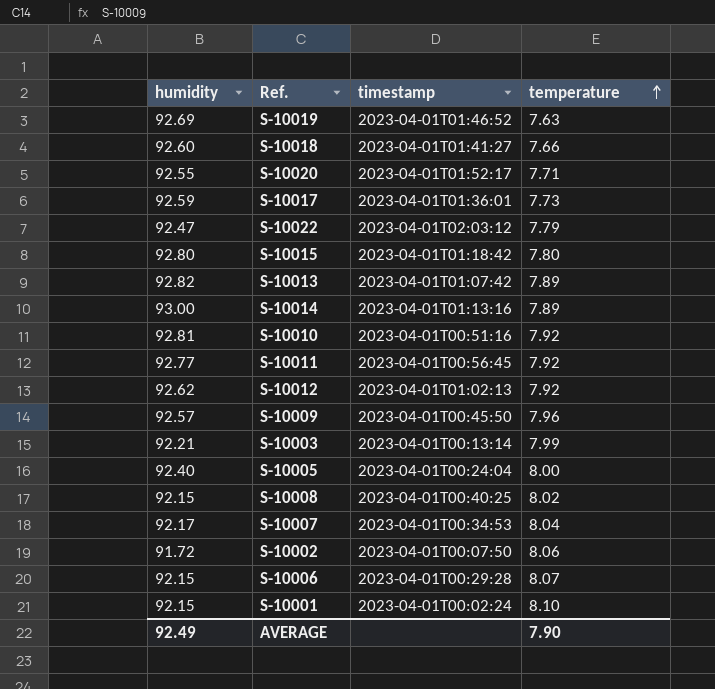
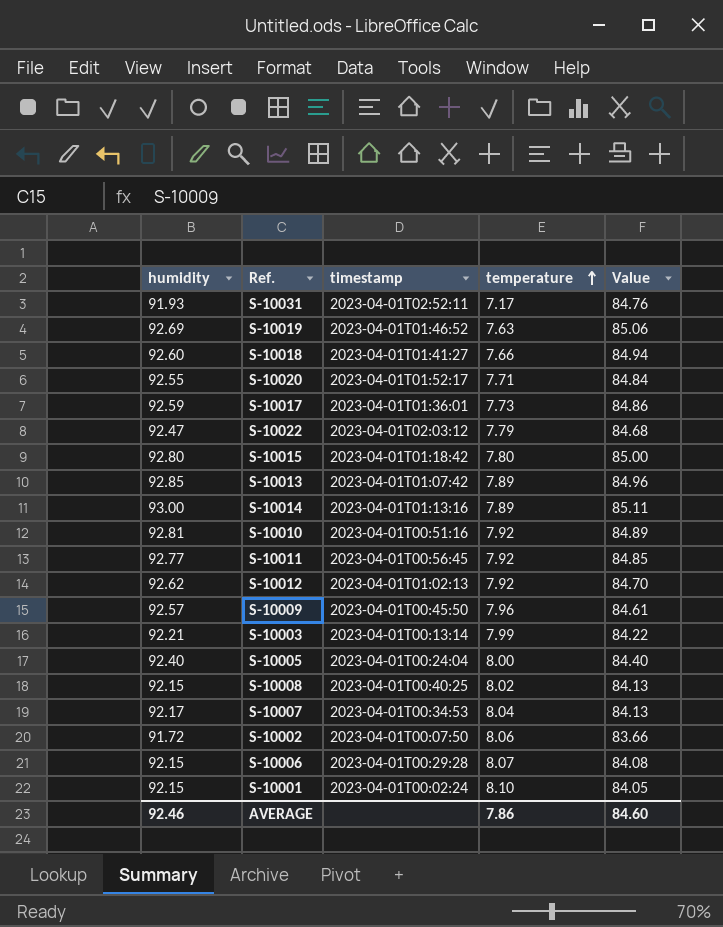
column Value | formula: none -> [humidity] - [temperature]
row S-10031: none -> 91.93 | 2023-04-01T02:52:11 | 7.17 | 84.76
S-10013 | humidity: 92.82 -> 92.85
AVERAGE | humidity: 92.49 -> 92.46
AVERAGE | temperature: 7.90 -> 7.86

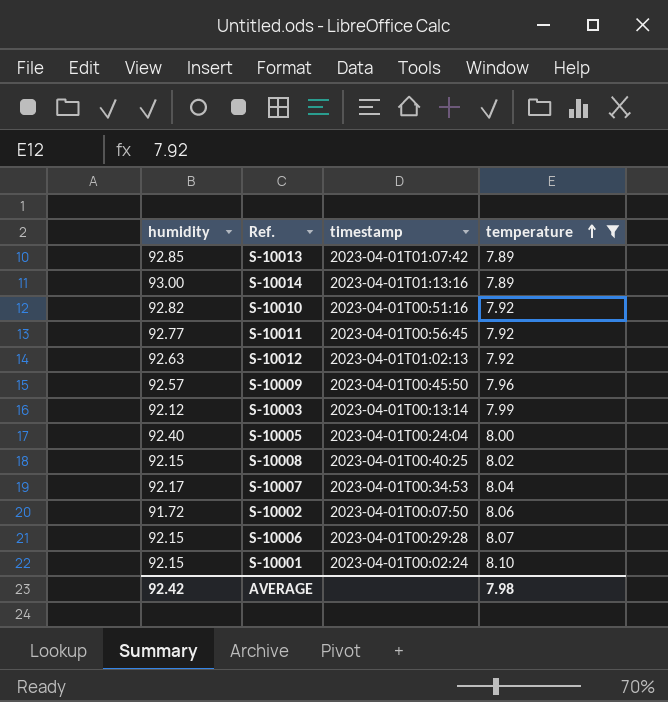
filter: none -> temperature >= 7.89
column Value | formula: [humidity] - [temperature] -> none
S-10010 | humidity: 92.81 -> 92.82
S-10012 | humidity: 92.62 -> 92.63
S-10003 | humidity: 92.21 -> 92.12
AVERAGE | humidity: 92.46 -> 92.42
AVERAGE | temperature: 7.86 -> 7.98

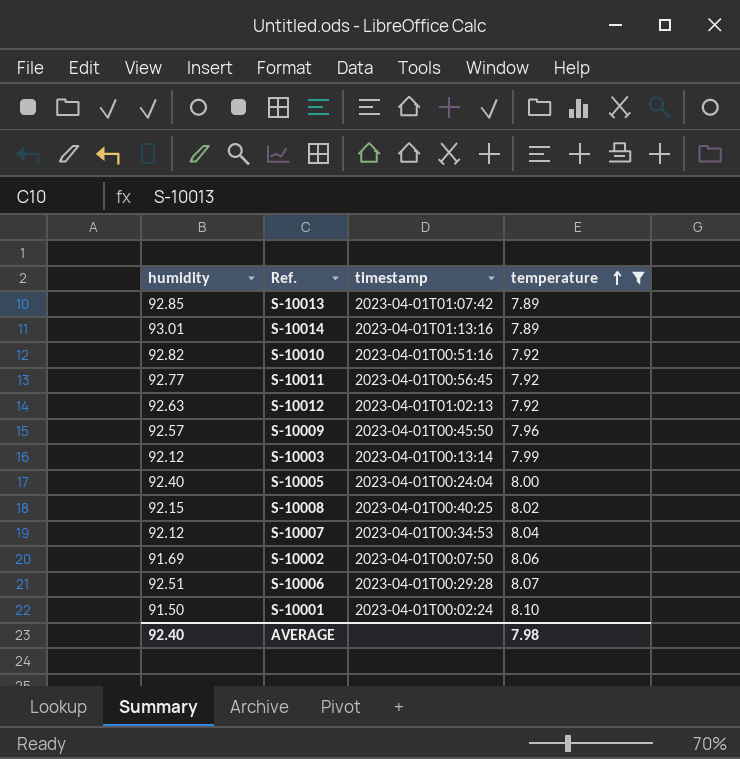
S-10014 | humidity: 93.00 -> 93.01
S-10007 | humidity: 92.17 -> 92.12
S-10002 | humidity: 91.72 -> 91.69
S-10006 | humidity: 92.15 -> 92.51
S-10001 | humidity: 92.15 -> 91.50
AVERAGE | humidity: 92.42 -> 92.40

